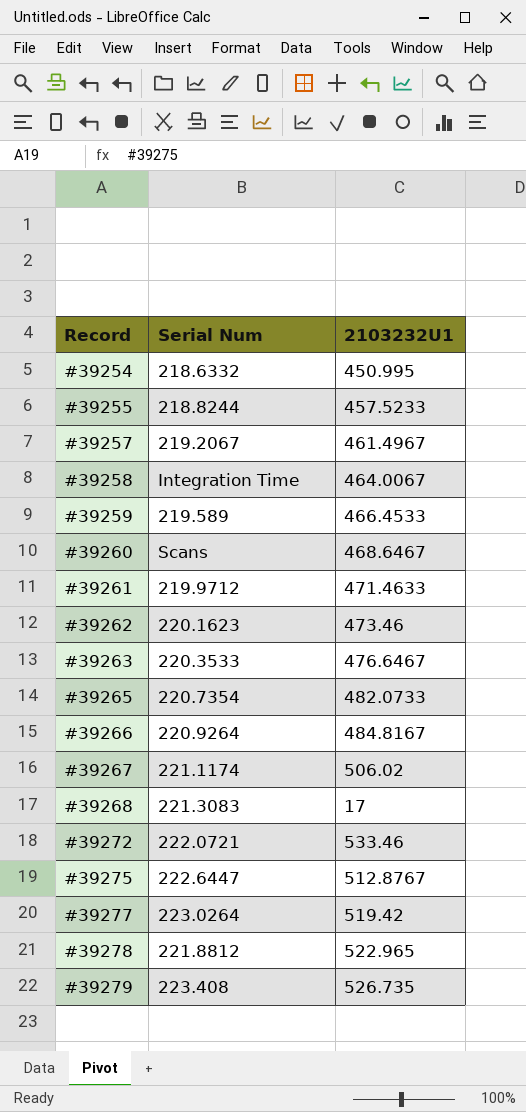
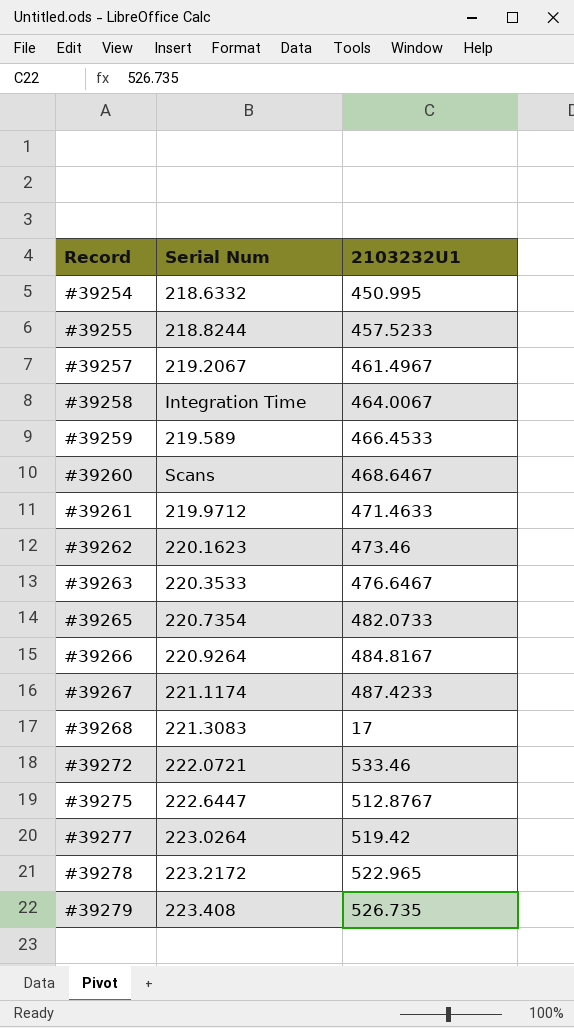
#39267 | 2103232U1: 506.02 -> 487.4233
#39278 | Serial Num: 221.8812 -> 223.2172

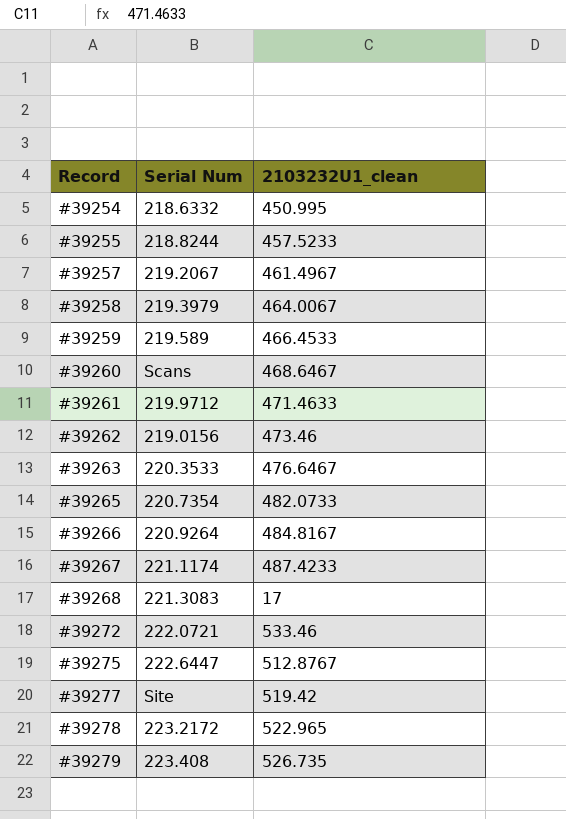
column name: 2103232U1 -> 2103232U1_clean
#39258 | Serial Num: Integration Time -> 219.3979
#39262 | Serial Num: 220.1623 -> 219.0156
#39277 | Serial Num: 223.0264 -> Site

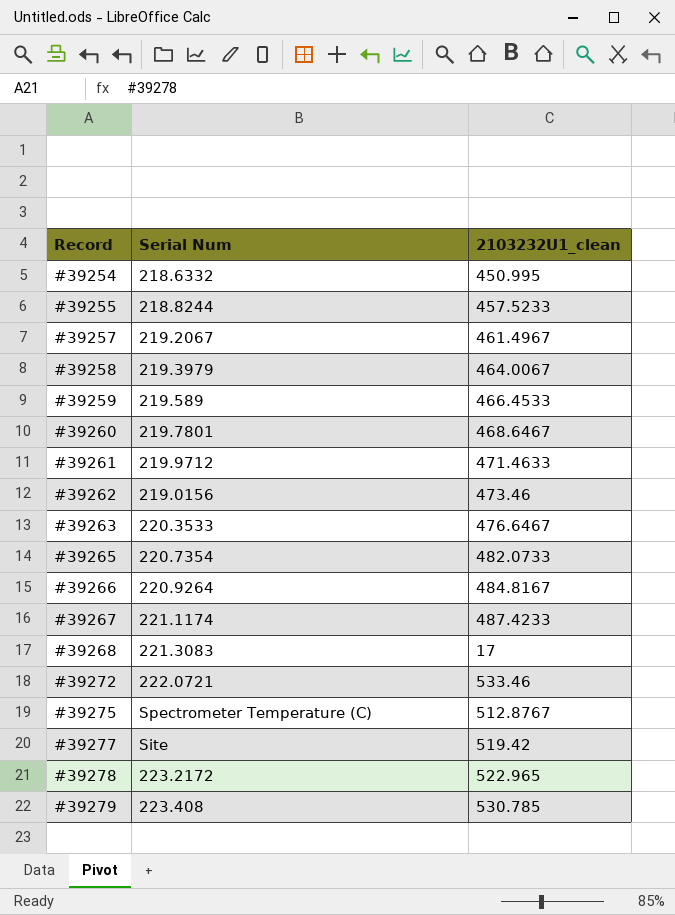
#39260 | Serial Num: Scans -> 219.7801
#39275 | Serial Num: 222.6447 -> Spectrometer Temperature (C)
#39279 | 2103232U1_clean: 526.735 -> 530.785

